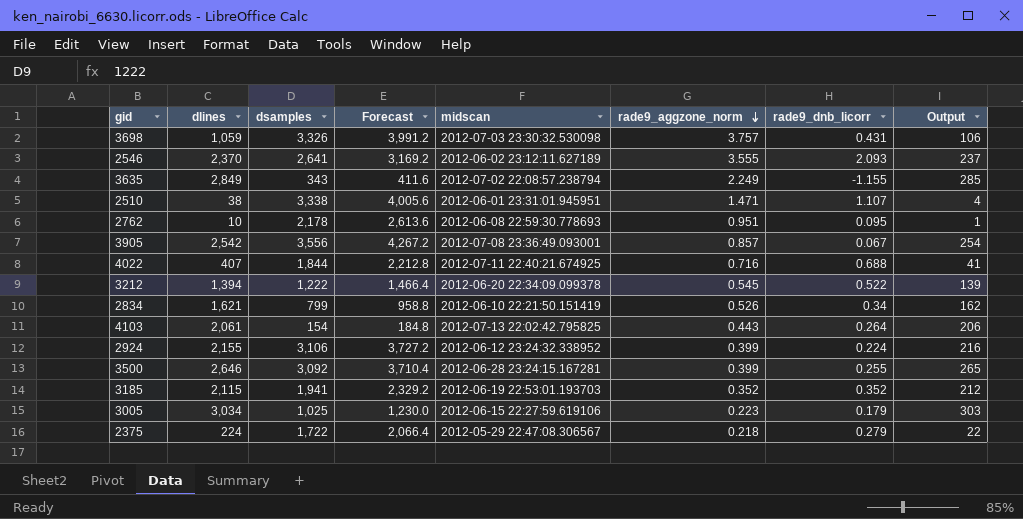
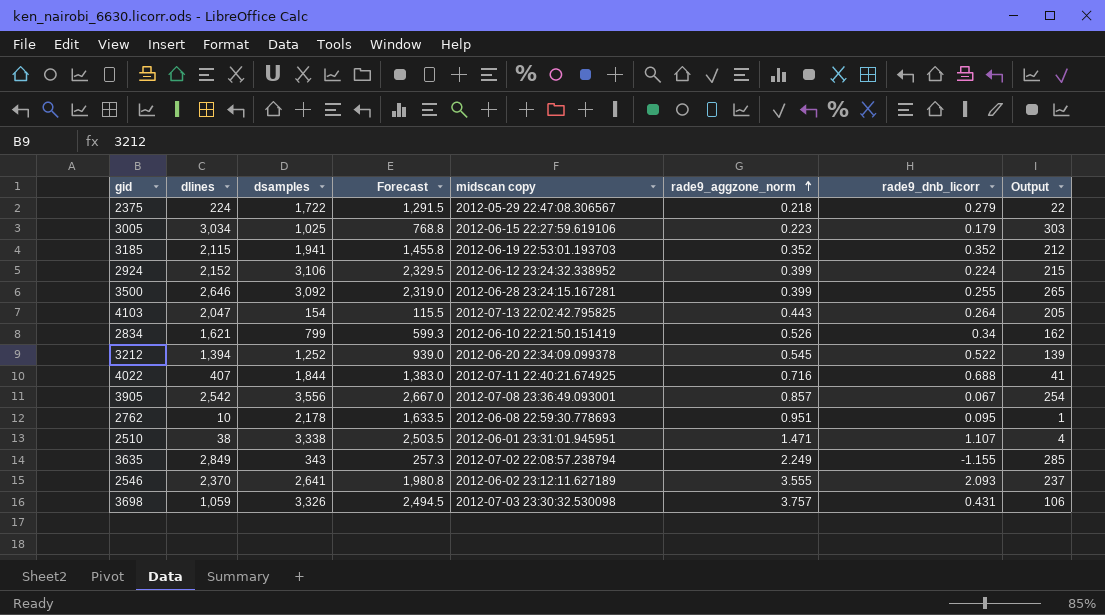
row order: rade9_aggzone_norm descending -> rade9_aggzone_norm ascending
column Forecast | formula: [dsamples] * 1.2 -> [dsamples] * 0.75
column name: midscan -> midscan copy
2924 | dlines: 2,155 -> 2,152
2924 | Output: 216 -> 215
4103 | dlines: 2,061 -> 2,047
4103 | Output: 206 -> 205
3212 | dsamples: 1,222 -> 1,252

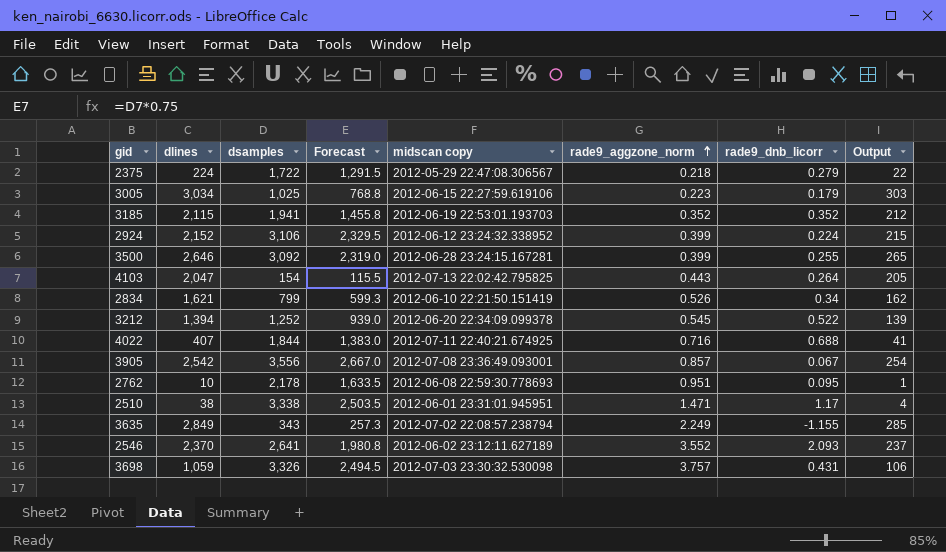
2510 | rade9_dnb_licorr: 1.107 -> 1.17
2546 | rade9_aggzone_norm: 3.555 -> 3.552

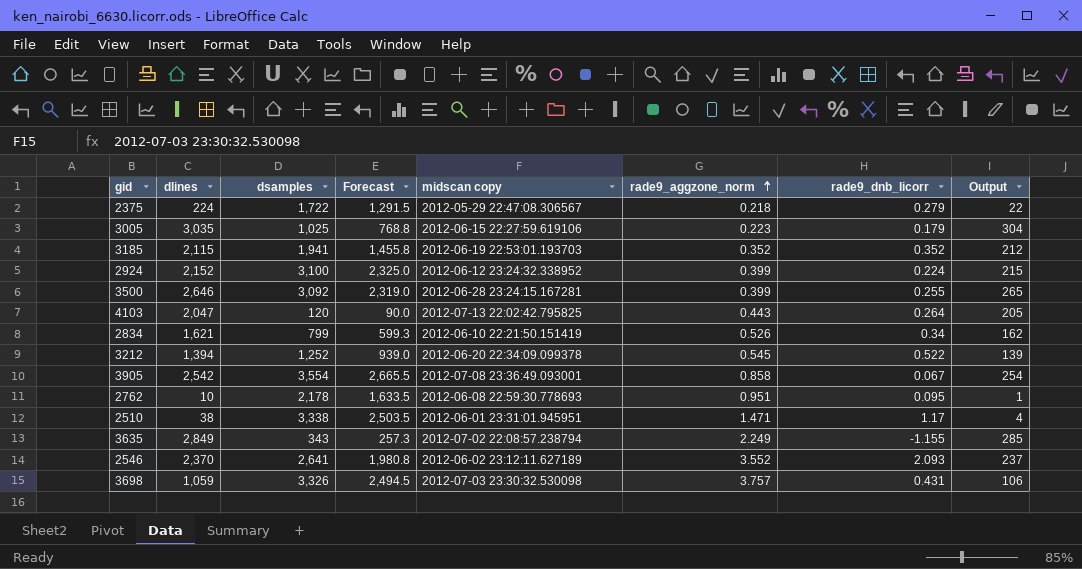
row 4022: 407 | 1,844 | 1,383.0 | 2012-07-11 22:40:21.674925 | 0.716 | 0.688 | 41 -> none
3005 | dlines: 3,034 -> 3,035
3005 | Output: 303 -> 304
2924 | dsamples: 3,106 -> 3,100
2924 | Forecast: 2,329.5 -> 2,325.0
4103 | dsamples: 154 -> 120
4103 | Forecast: 115.5 -> 90.0
3905 | dsamples: 3,556 -> 3,554
3905 | Forecast: 2,667.0 -> 2,665.5
3905 | rade9_aggzone_norm: 0.857 -> 0.858

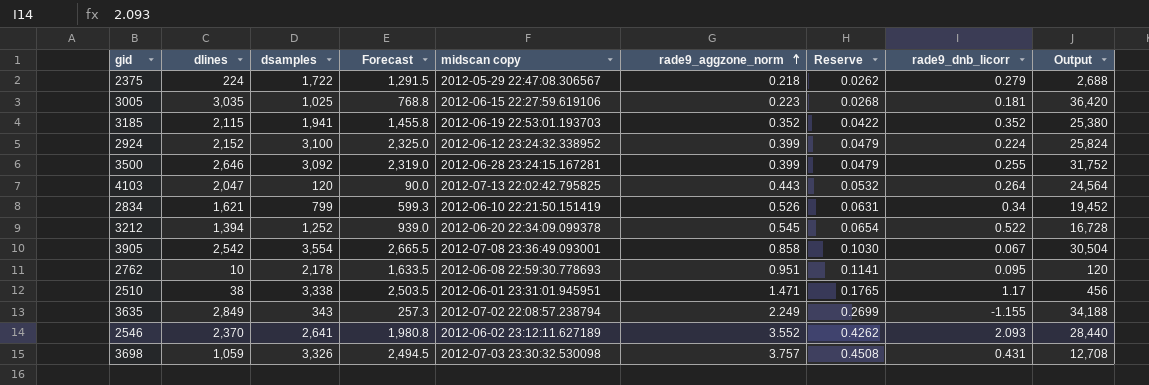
column Reserve | formula: none -> [rade9_aggzone_norm] * 0.12
column Output | formula: [dlines] * 0.1 -> [dlines] * 12
3005 | rade9_dnb_licorr: 0.179 -> 0.181

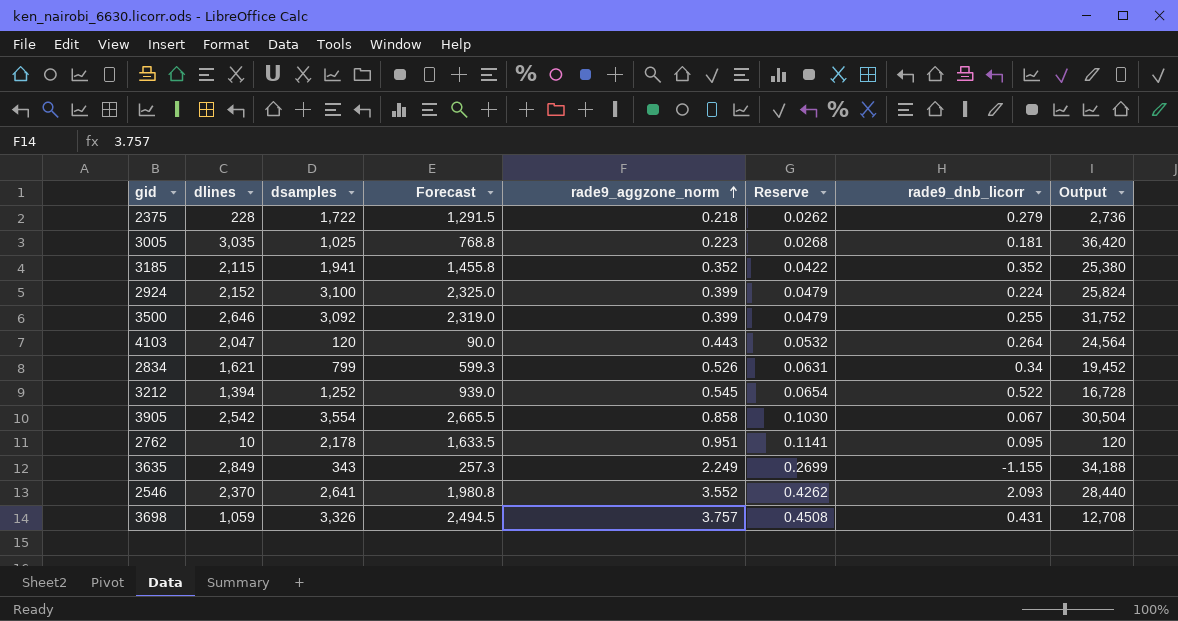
column midscan copy | position: 5 -> none
row 2510: 38 | 3,338 | 2,503.5 | 2012-06-01 23:31:01.945951 | 1.471 | 0.1765 | 1.17 | 456 -> none
2375 | dlines: 224 -> 228
2375 | Output: 2,688 -> 2,736

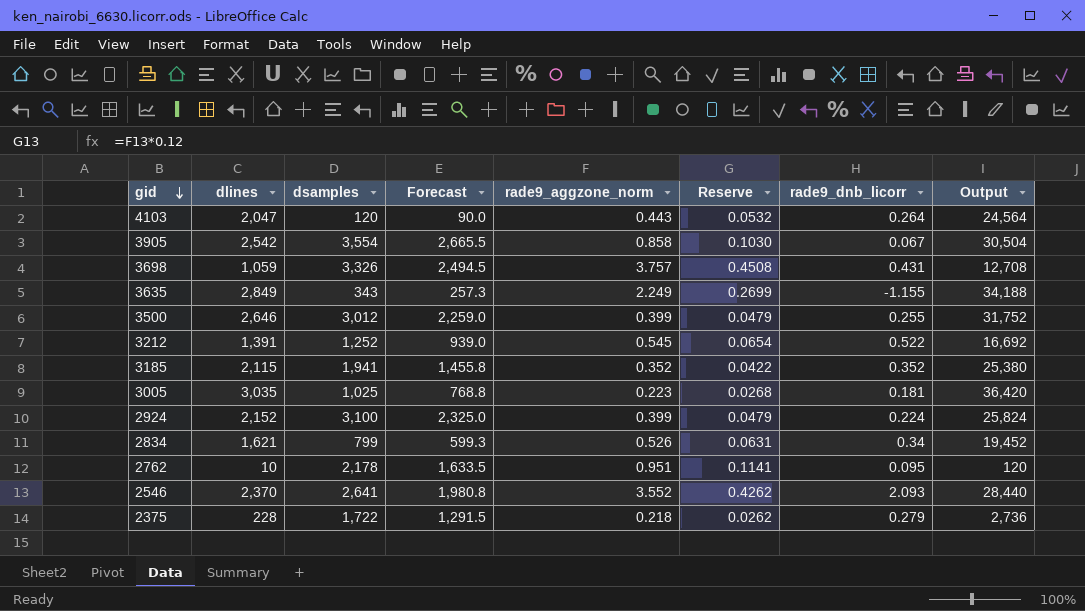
row order: rade9_aggzone_norm ascending -> gid descending
3500 | dsamples: 3,092 -> 3,012
3500 | Forecast: 2,319.0 -> 2,259.0
3212 | dlines: 1,394 -> 1,391
3212 | Output: 16,728 -> 16,692

